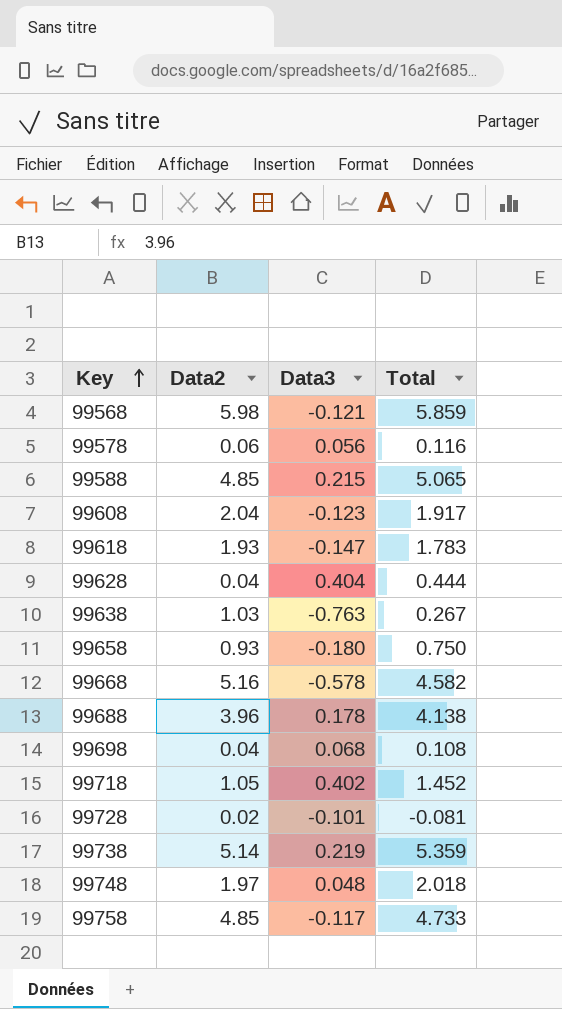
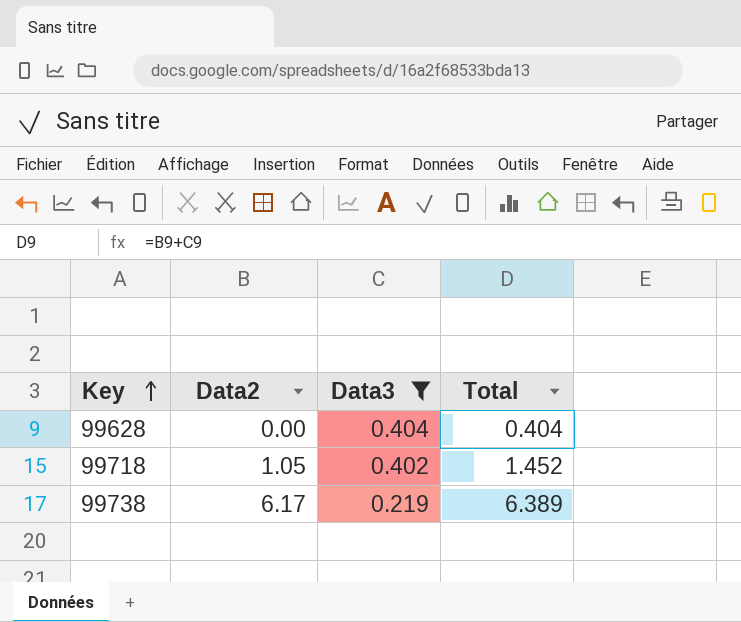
filter: none -> Data3 >= 0.219
99628 | Data2: 0.04 -> 0.00
99628 | Total: 0.444 -> 0.404
99738 | Data2: 5.14 -> 6.17
99738 | Total: 5.359 -> 6.389

